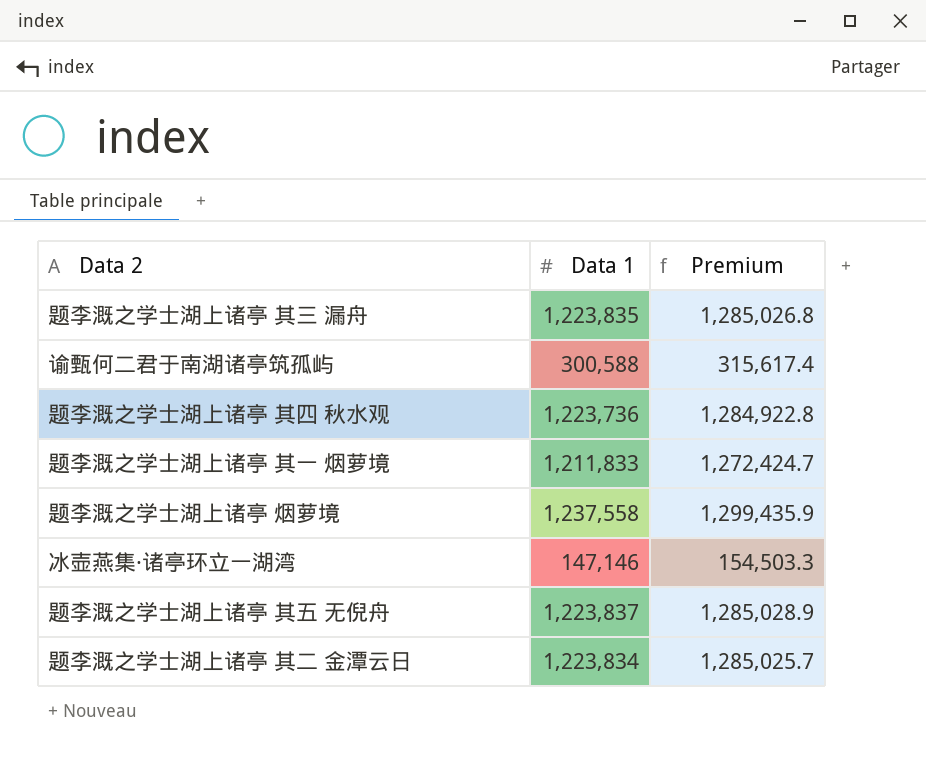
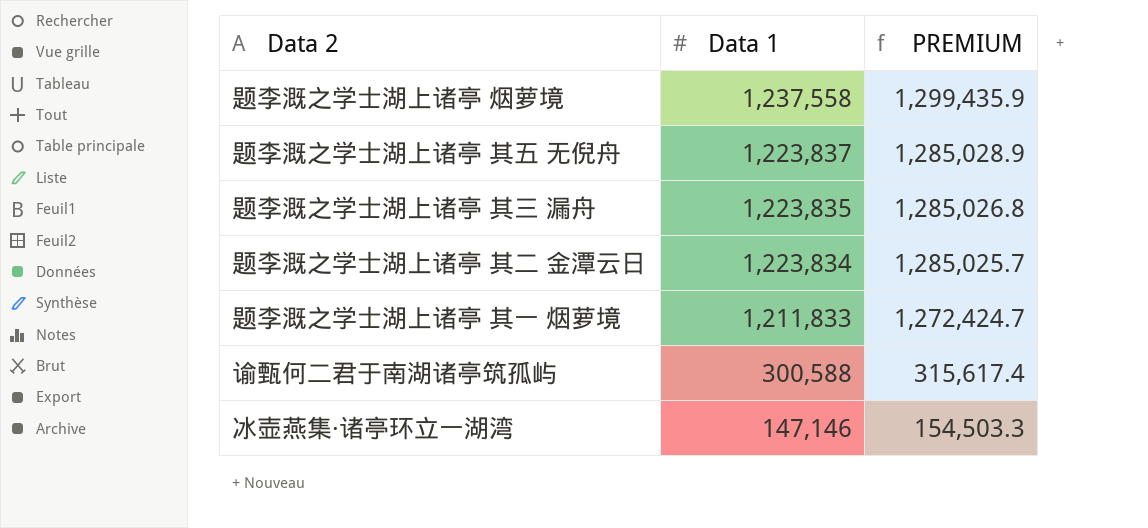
row order: none -> Data 1 descending
column name: Premium -> PREMIUM
row 题李溉之学士湖上诸亭 其四 秋水观: 1,223,736 | 1,284,922.8 -> none

